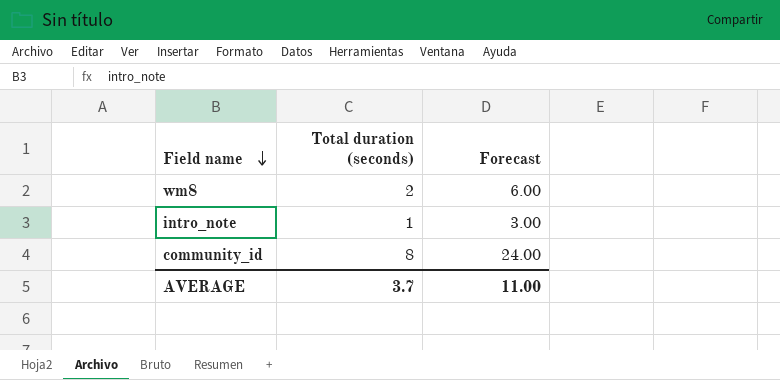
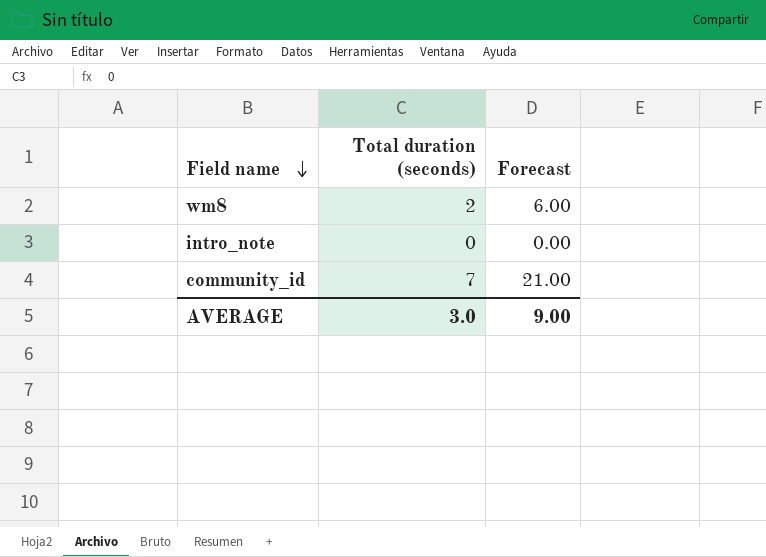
intro_note | Total duration (seconds): 1 -> 0
intro_note | Forecast: 3.00 -> 0.00
community_id | Total duration (seconds): 8 -> 7
community_id | Forecast: 24.00 -> 21.00
AVERAGE | Total duration (seconds): 3.7 -> 3.0
AVERAGE | Forecast: 11.00 -> 9.00

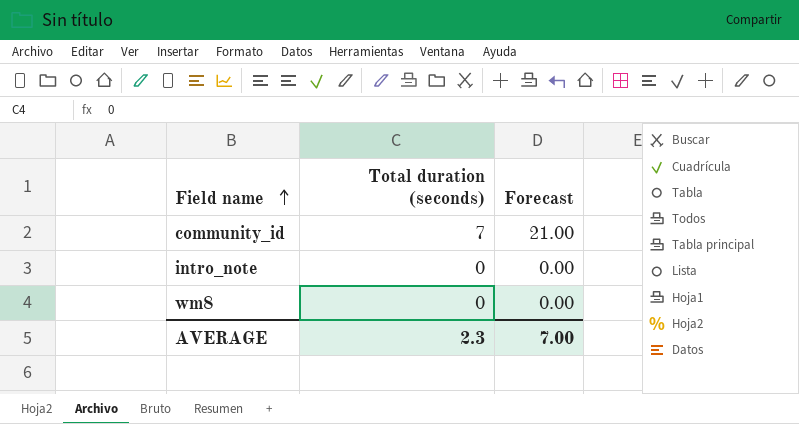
row order: Field name descending -> Field name ascending
wm8 | Total duration (seconds): 2 -> 0
wm8 | Forecast: 6.00 -> 0.00
AVERAGE | Total duration (seconds): 3.0 -> 2.3
AVERAGE | Forecast: 9.00 -> 7.00

